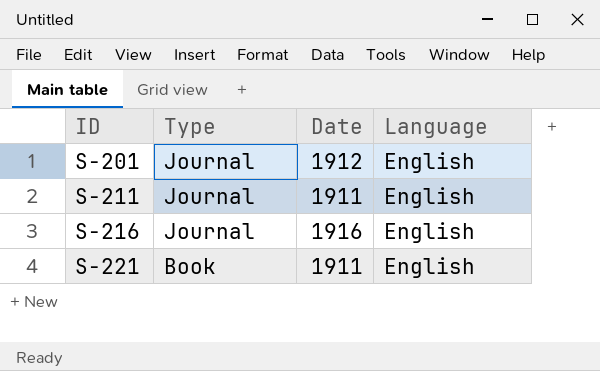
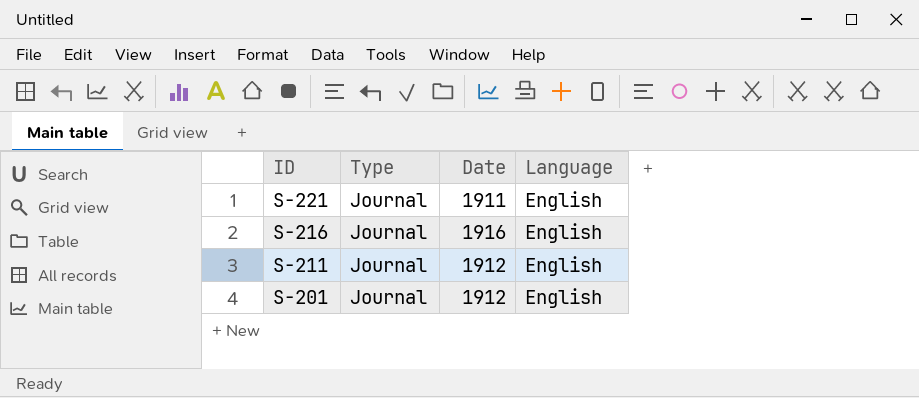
row order: ID ascending -> ID descending
S-221 | Type: Book -> Journal
S-211 | Date: 1911 -> 1912

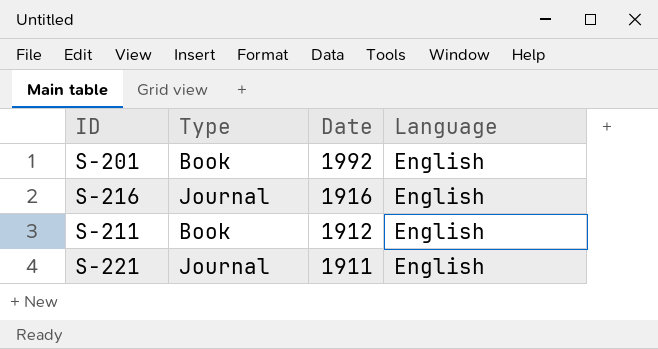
row order: ID descending -> Date descending
S-201 | Type: Journal -> Book
S-201 | Date: 1912 -> 1992
S-211 | Type: Journal -> Book

